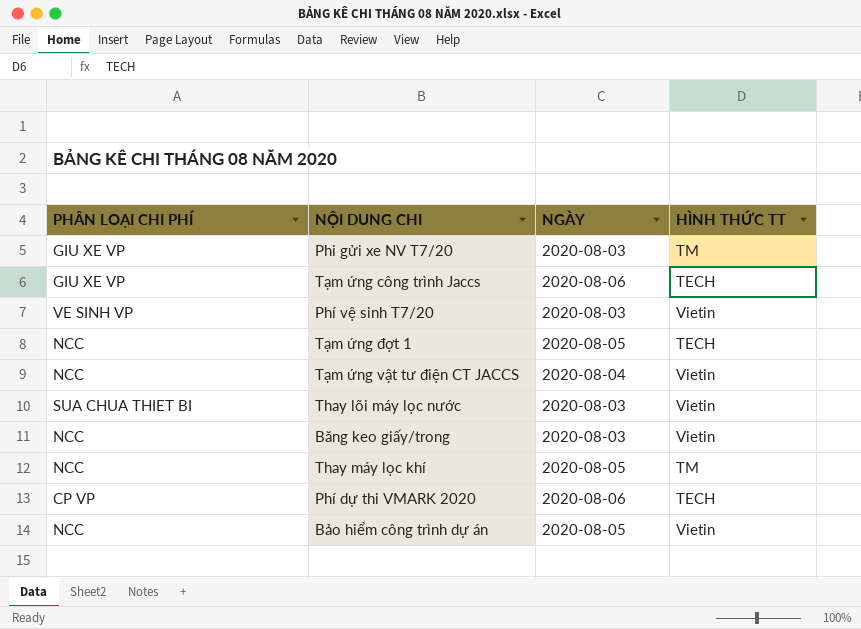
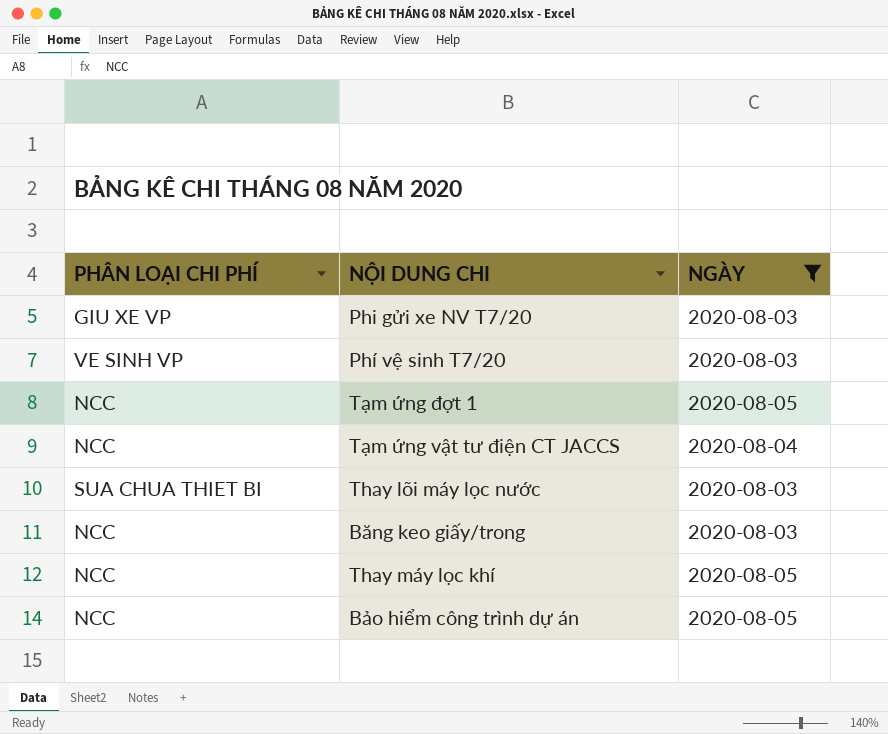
filter: none -> NGÀY != 2020-08-06
column HÌNH THỨC TT | position: 4 -> none

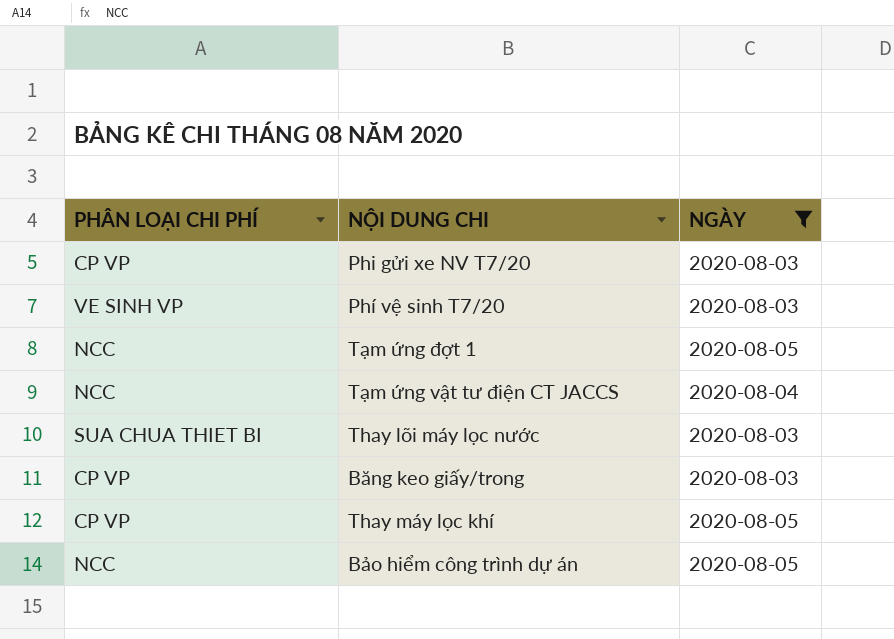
Phi gửi xe NV T7/20 | PHÂN LOẠI CHI PHÍ: GIU XE VP -> CP VP
Băng keo giấy/trong | PHÂN LOẠI CHI PHÍ: NCC -> CP VP
Thay máy lọc khí | PHÂN LOẠI CHI PHÍ: NCC -> CP VP

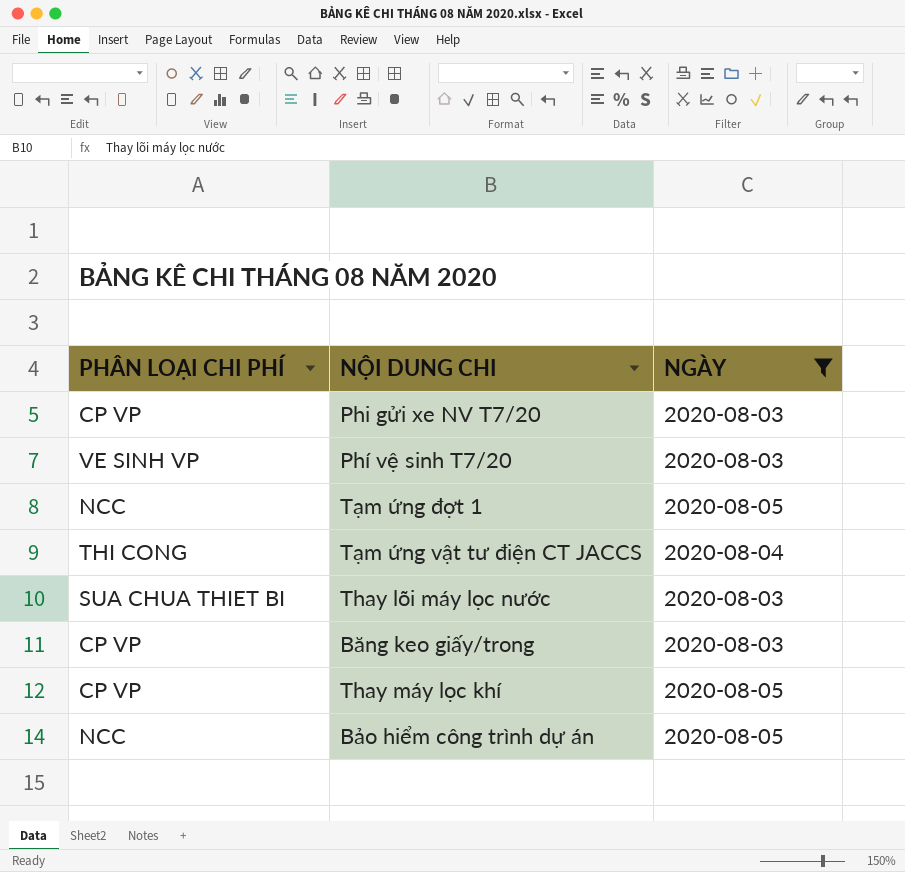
Tạm ứng vật tư điện CT JACCS | PHÂN LOẠI CHI PHÍ: NCC -> THI CONG

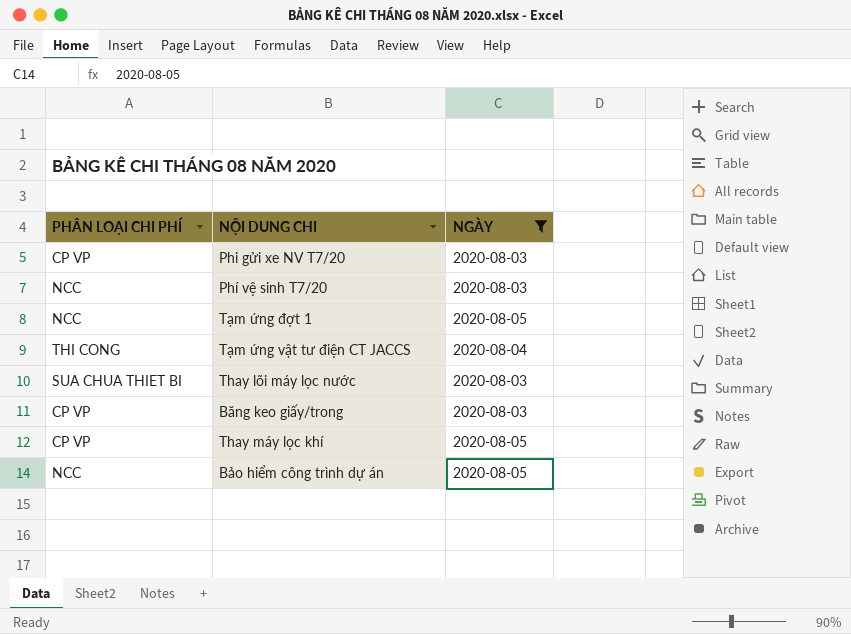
Phí vệ sinh T7/20 | PHÂN LOẠI CHI PHÍ: VE SINH VP -> NCC

